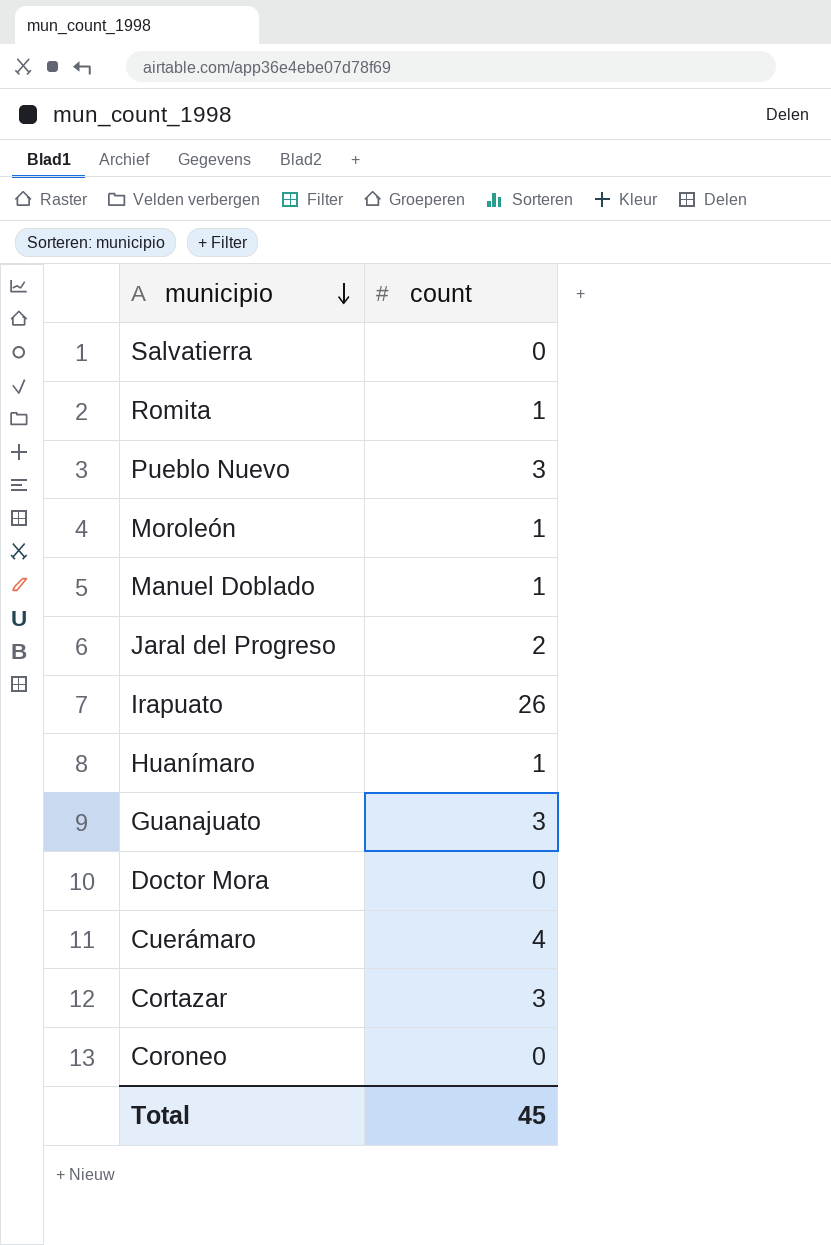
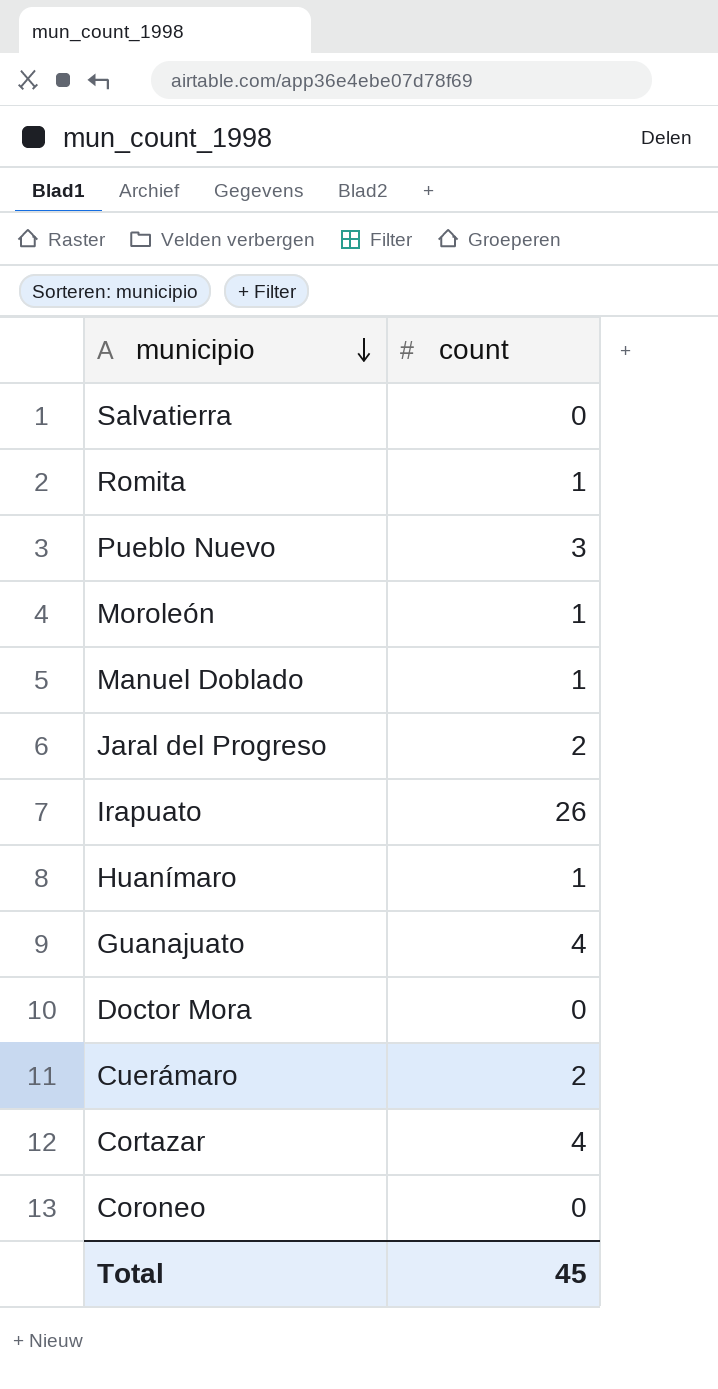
Guanajuato | count: 3 -> 4
Cuerámaro | count: 4 -> 2
Cortazar | count: 3 -> 4

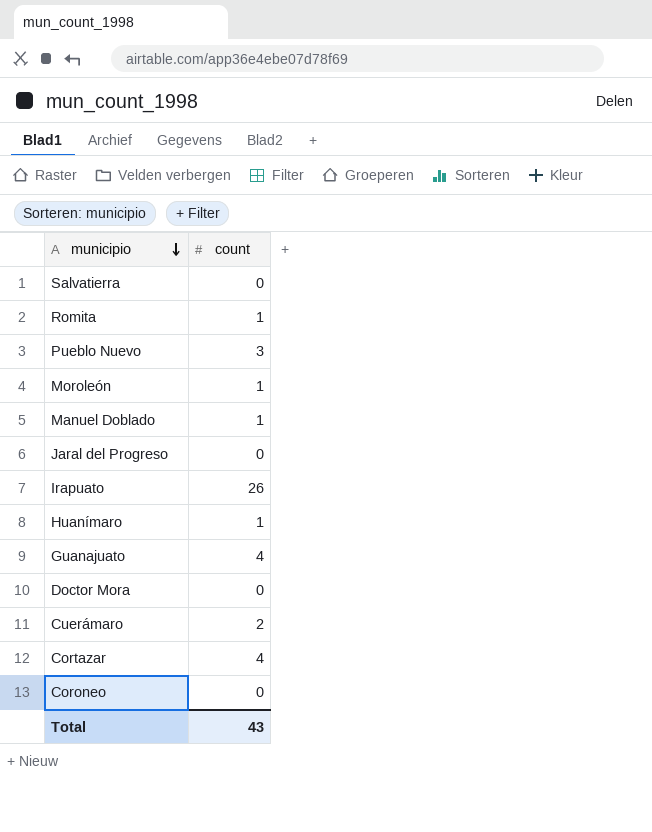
Jaral del Progreso | count: 2 -> 0
Total | count: 45 -> 43

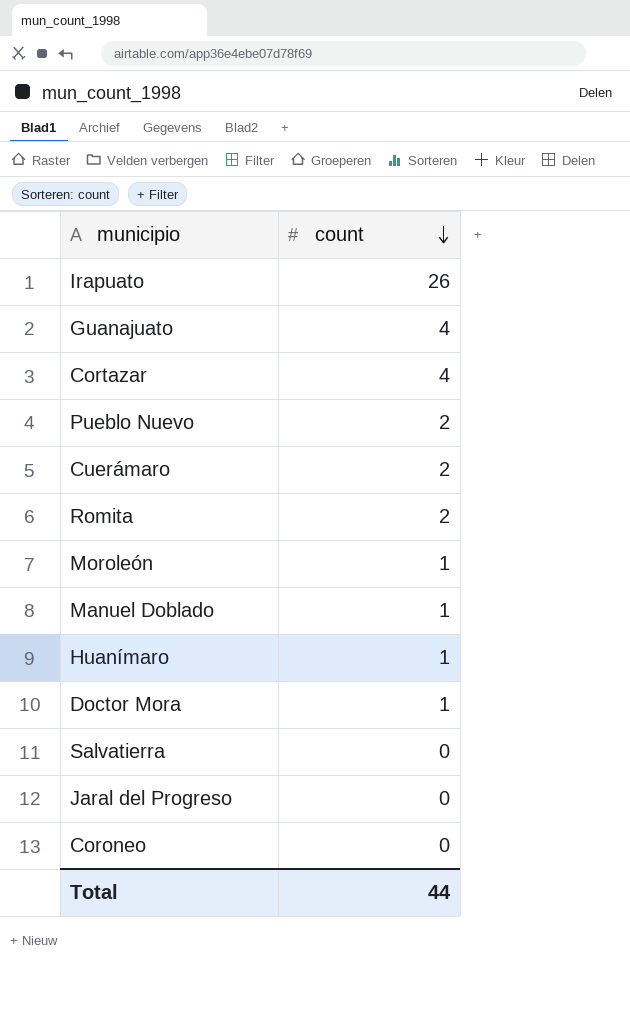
row order: municipio descending -> count descending
Pueblo Nuevo | count: 3 -> 2
Romita | count: 1 -> 2
Doctor Mora | count: 0 -> 1
Total | count: 43 -> 44

